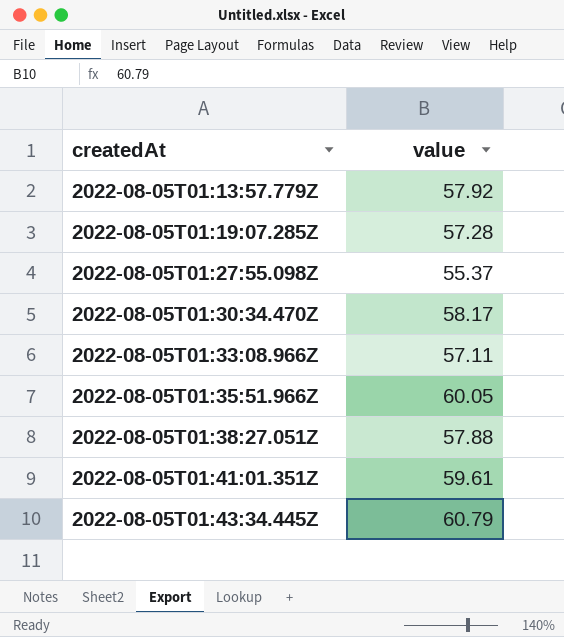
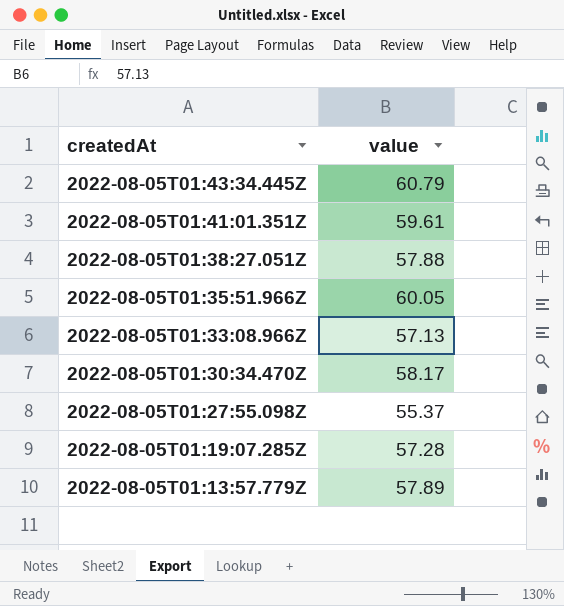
row order: createdAt ascending -> createdAt descending
2022-08-05T01:33:08.966Z | value: 57.11 -> 57.13
2022-08-05T01:13:57.779Z | value: 57.92 -> 57.89

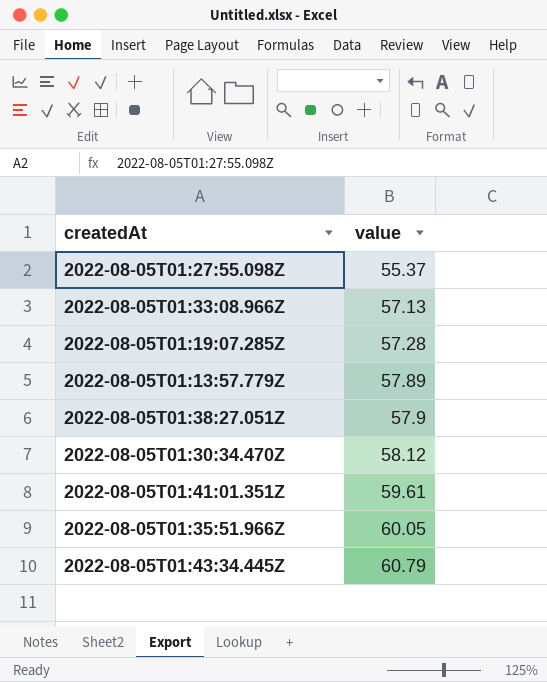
row order: createdAt descending -> value ascending
2022-08-05T01:38:27.051Z | value: 57.88 -> 57.9
2022-08-05T01:30:34.470Z | value: 58.17 -> 58.12

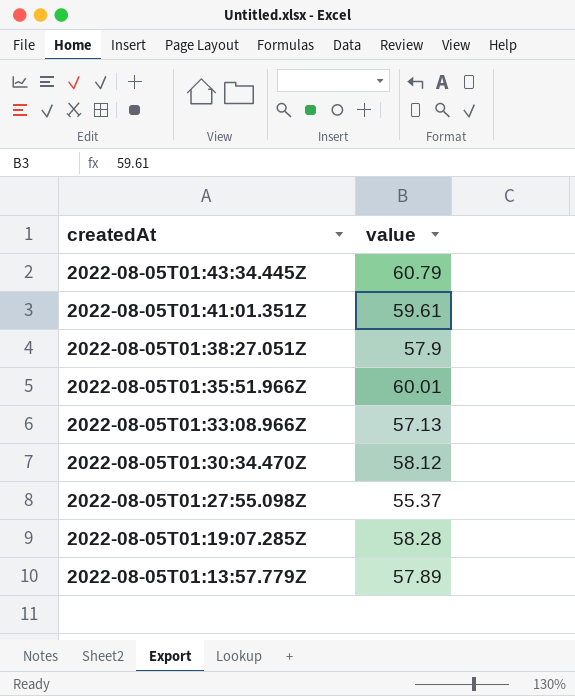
row order: value ascending -> createdAt descending
2022-08-05T01:35:51.966Z | value: 60.05 -> 60.01
2022-08-05T01:19:07.285Z | value: 57.28 -> 58.28

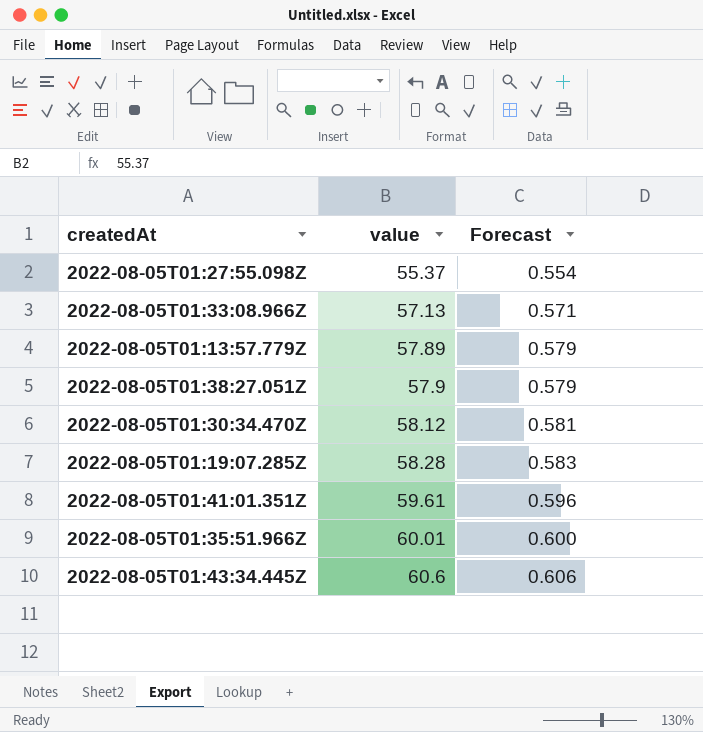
row order: createdAt descending -> value ascending
column Forecast | formula: none -> [value] * 0.01
2022-08-05T01:43:34.445Z | value: 60.79 -> 60.6

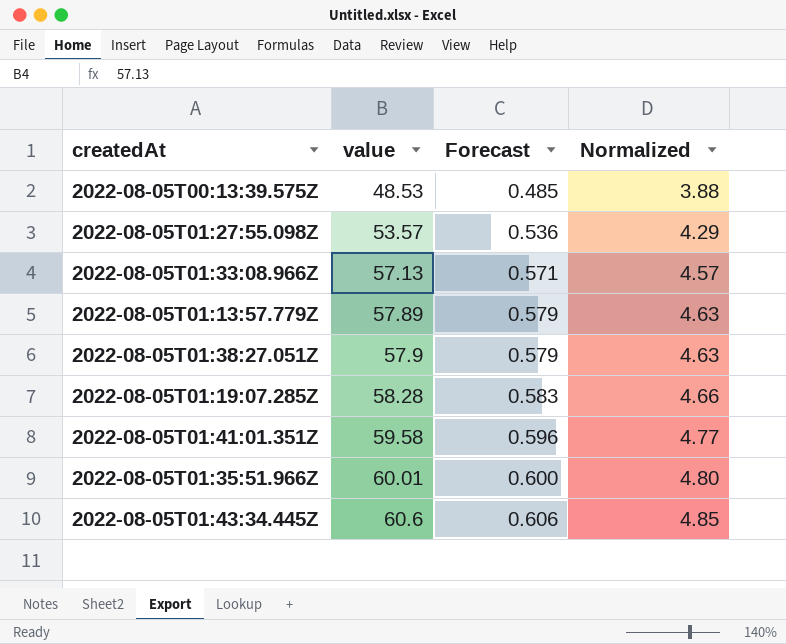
column Normalized | formula: none -> [value] * 0.08
row 2022-08-05T01:30:34.470Z: 58.12 | 0.581 -> none
row 2022-08-05T00:13:39.575Z: none -> 48.53 | 0.485 | 3.88
2022-08-05T01:27:55.098Z | value: 55.37 -> 53.57
2022-08-05T01:27:55.098Z | Forecast: 0.554 -> 0.536
2022-08-05T01:41:01.351Z | value: 59.61 -> 59.58

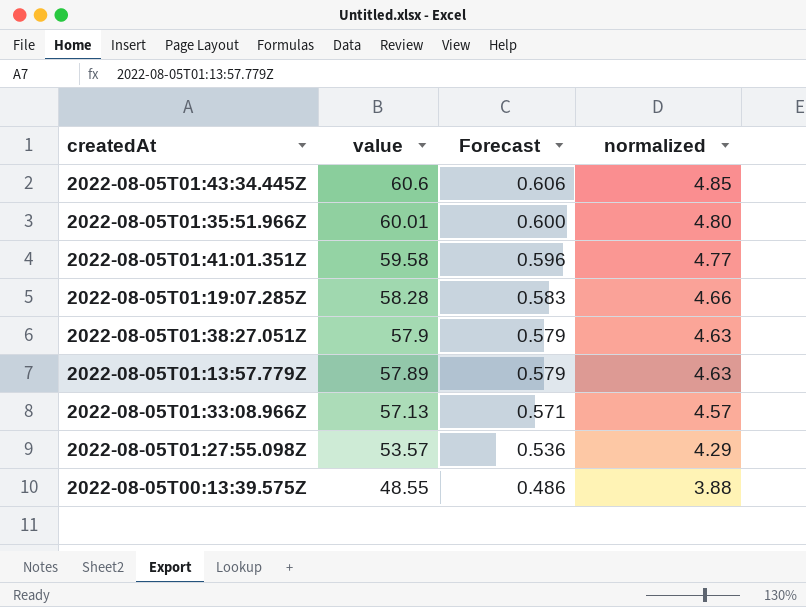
row order: value ascending -> value descending
column name: Normalized -> normalized
2022-08-05T00:13:39.575Z | value: 48.53 -> 48.55
2022-08-05T00:13:39.575Z | Forecast: 0.485 -> 0.486

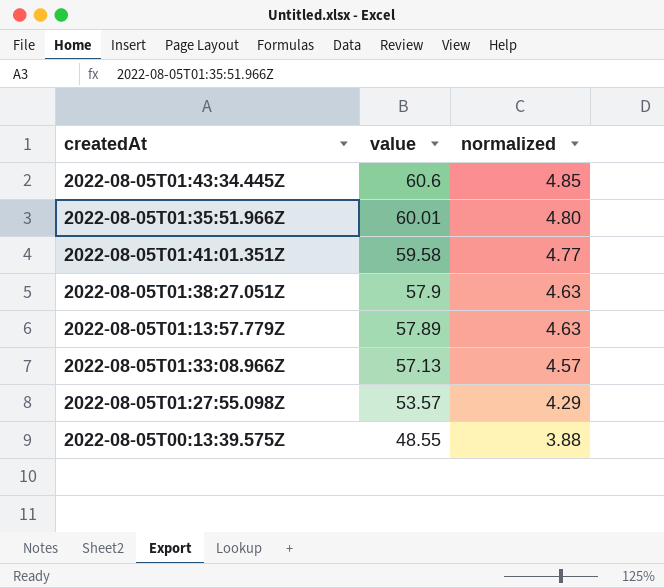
column Forecast | formula: [value] * 0.01 -> none
row 2022-08-05T01:19:07.285Z: 58.28 | 0.583 | 4.66 -> none

